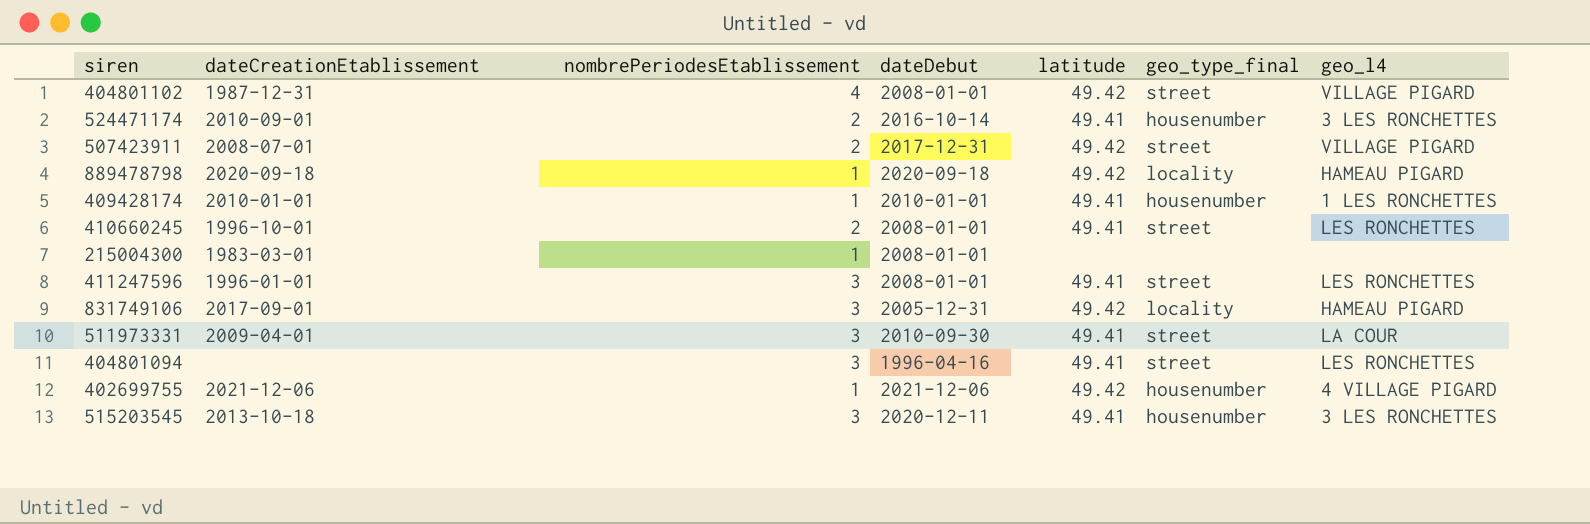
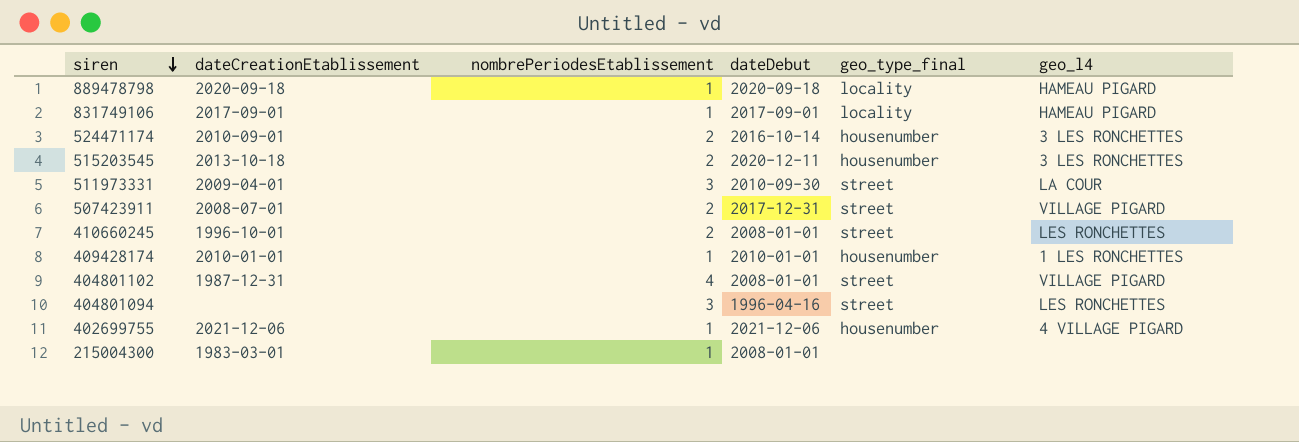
row order: none -> siren descending
column latitude | position: 5 -> none
row 411247596: 1996-01-01 | 3 | 2008-01-01 | 49.41 | street | LES RONCHETTES -> none
831749106 | nombrePeriodesEtablissement: 3 -> 1
831749106 | dateDebut: 2005-12-31 -> 2017-09-01
515203545 | nombrePeriodesEtablissement: 3 -> 2

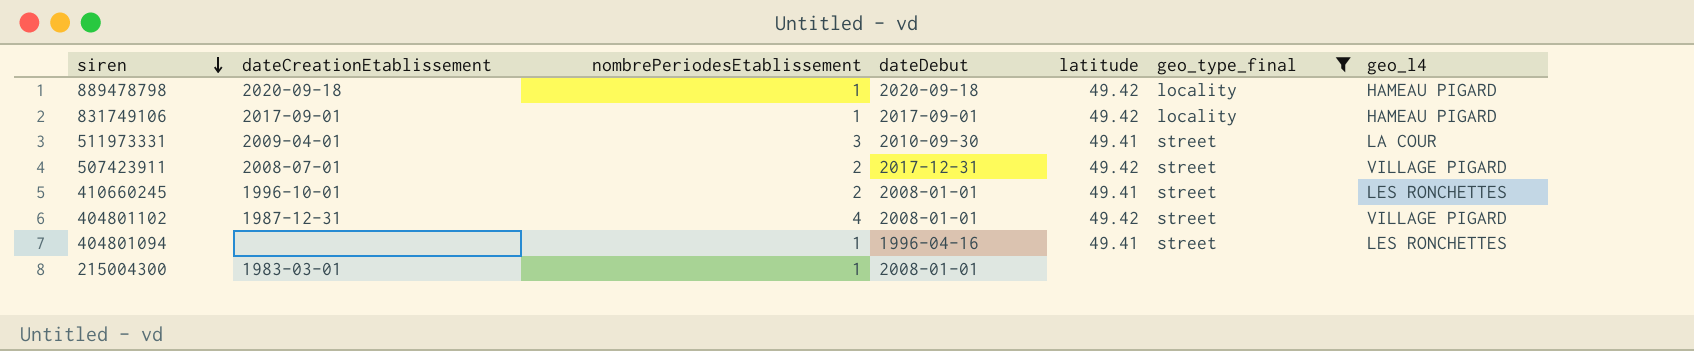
filter: none -> geo_type_final != housenumber
column latitude | position: none -> 5
404801094 | nombrePeriodesEtablissement: 3 -> 1

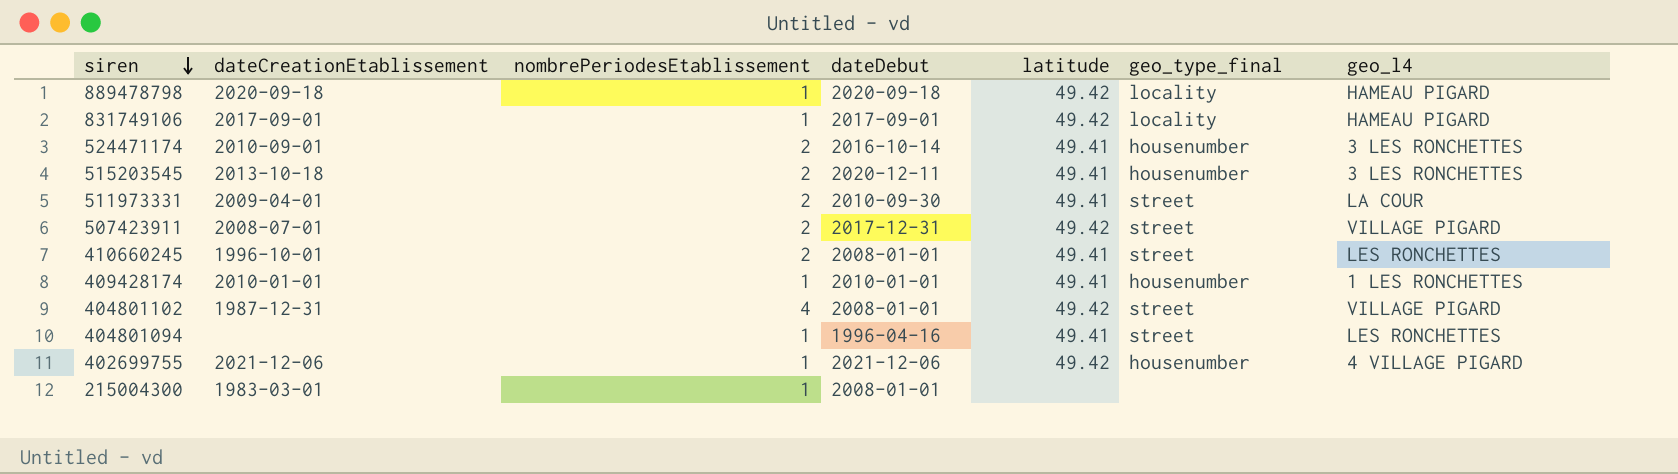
filter: geo_type_final != housenumber -> none
511973331 | nombrePeriodesEtablissement: 3 -> 2

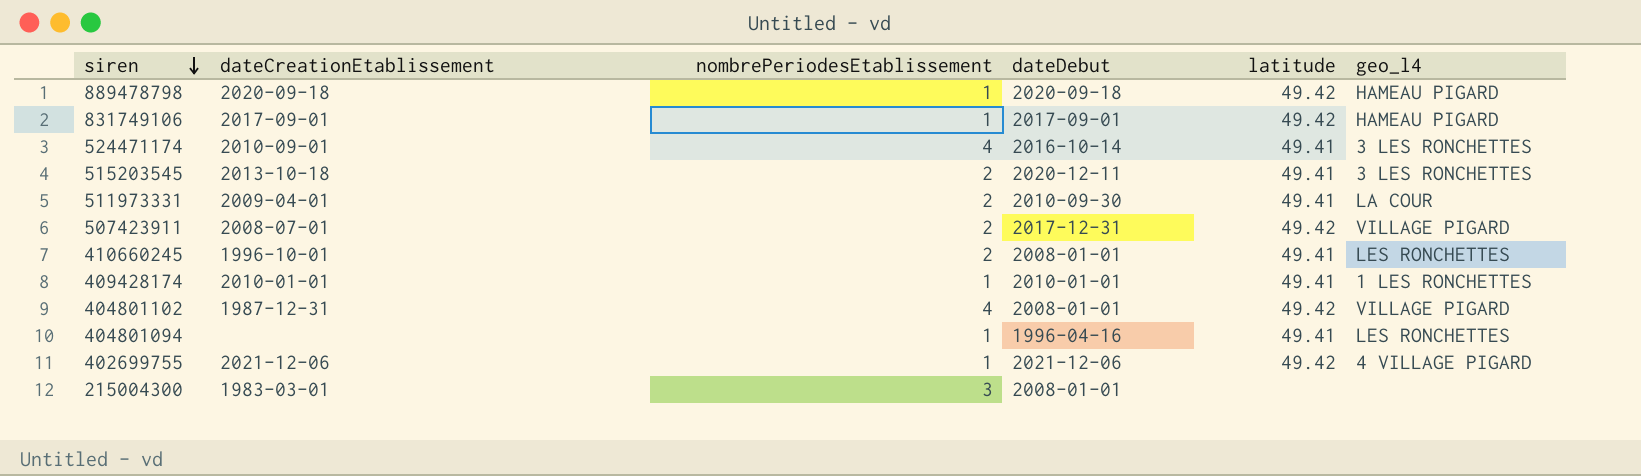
column geo_type_final | position: 6 -> none
524471174 | nombrePeriodesEtablissement: 2 -> 4
215004300 | nombrePeriodesEtablissement: 1 -> 3

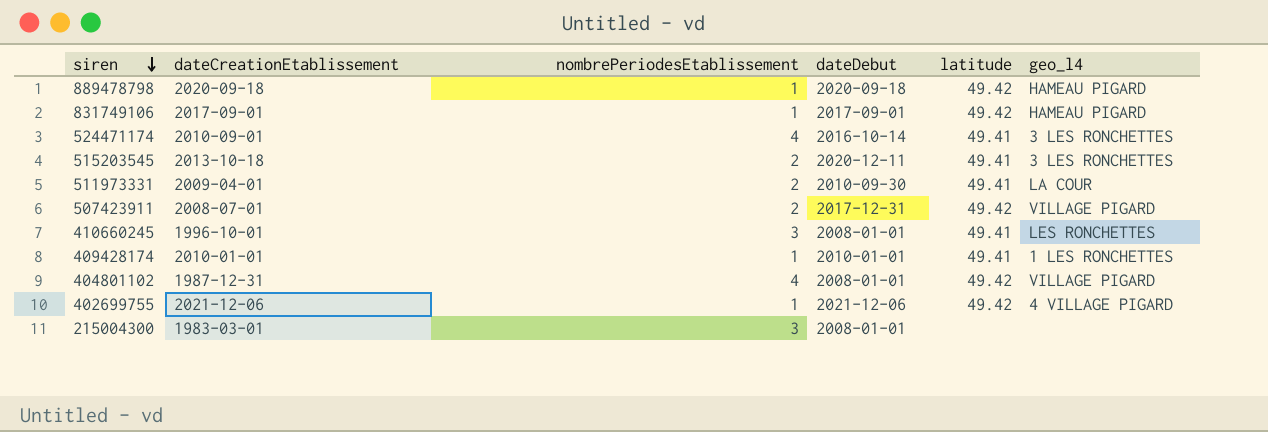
row 404801094: none | 1 | 1996-04-16 | 49.41 | LES RONCHETTES -> none
410660245 | nombrePeriodesEtablissement: 2 -> 3

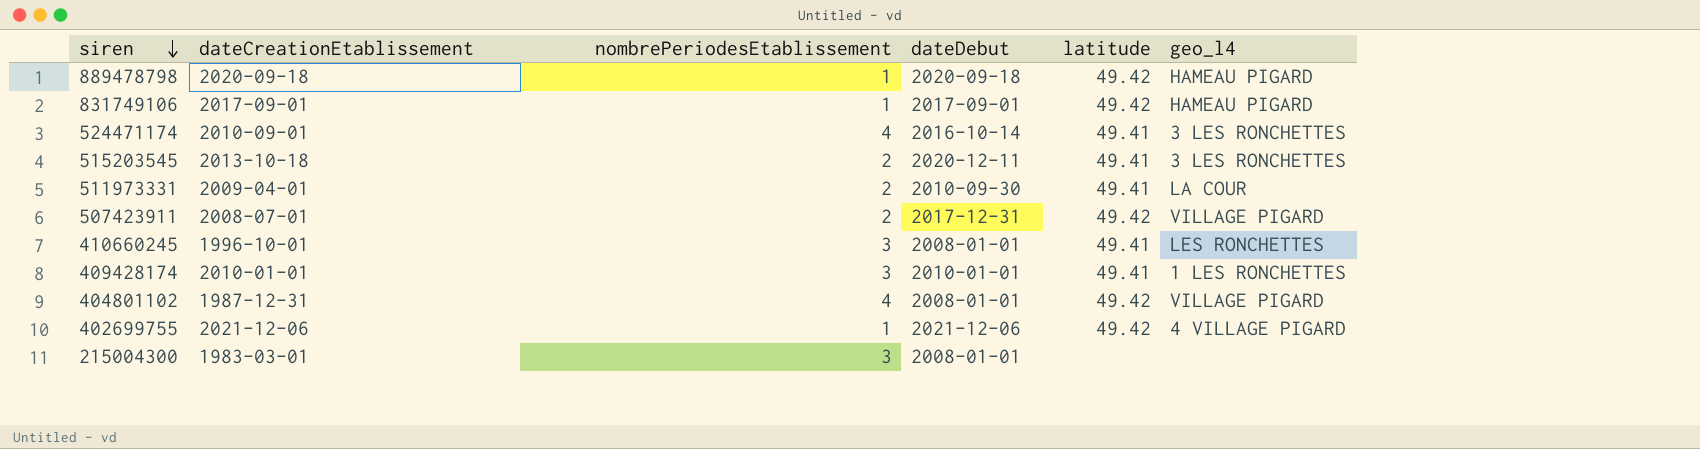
409428174 | nombrePeriodesEtablissement: 1 -> 3

